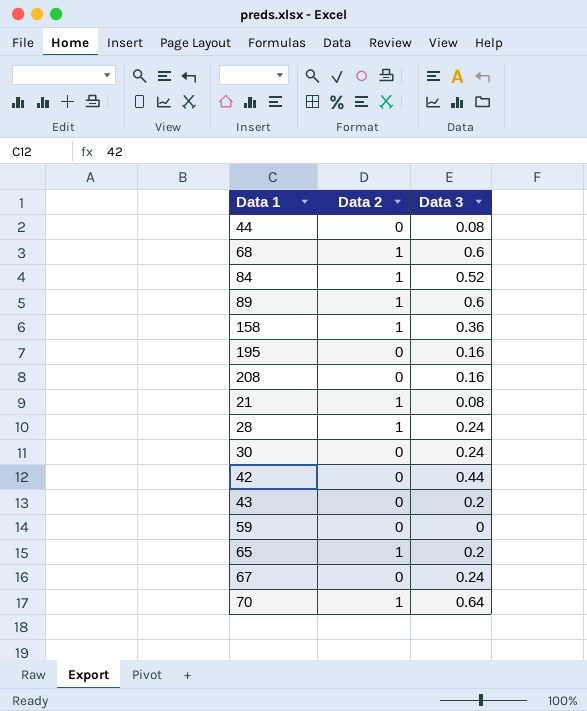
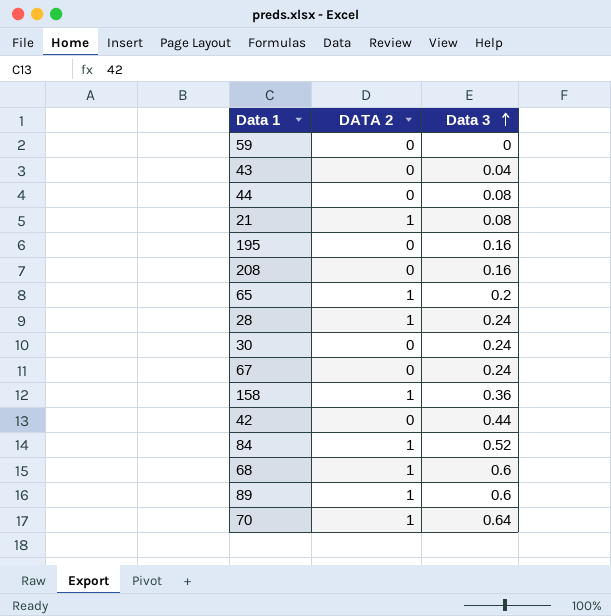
row order: none -> Data 3 ascending
column name: Data 2 -> DATA 2
43 | Data 3: 0.2 -> 0.04

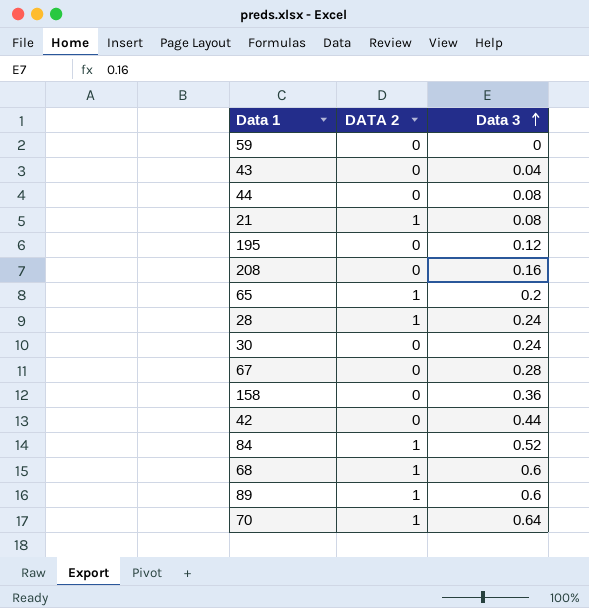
195 | Data 3: 0.16 -> 0.12
67 | Data 3: 0.24 -> 0.28
158 | DATA 2: 1 -> 0

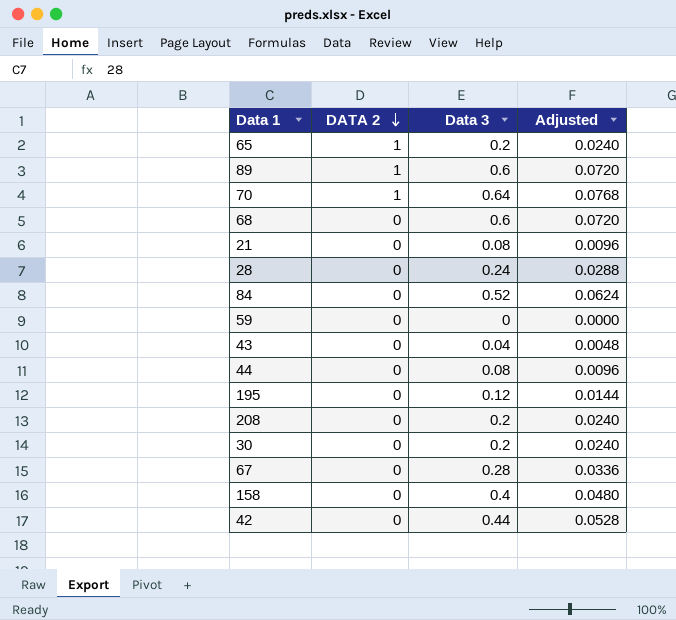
row order: Data 3 ascending -> DATA 2 descending
column Adjusted | formula: none -> [Data 3] * 0.12
68 | DATA 2: 1 -> 0
21 | DATA 2: 1 -> 0
28 | DATA 2: 1 -> 0
84 | DATA 2: 1 -> 0
208 | Data 3: 0.16 -> 0.2
30 | Data 3: 0.24 -> 0.2
158 | Data 3: 0.36 -> 0.4

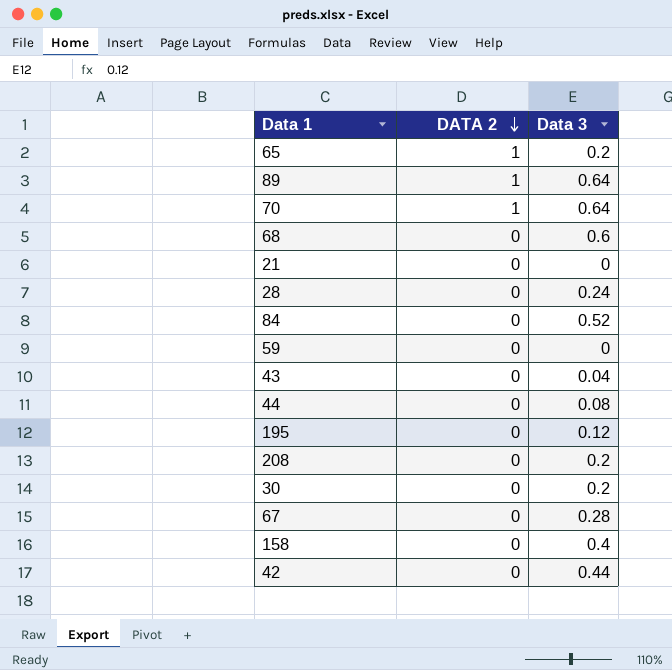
column Adjusted | formula: [Data 3] * 0.12 -> none
89 | Data 3: 0.6 -> 0.64
21 | Data 3: 0.08 -> 0

